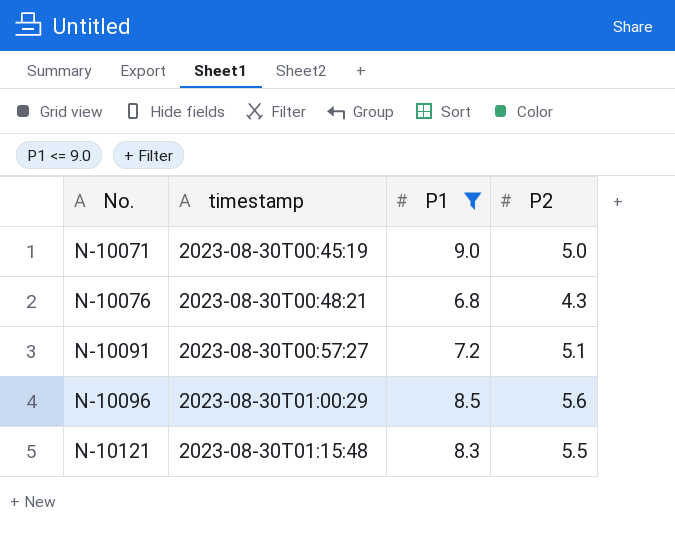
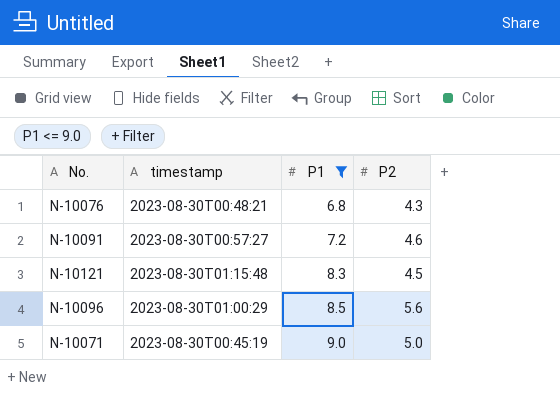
row order: No. ascending -> P1 ascending
N-10091 | P2: 5.1 -> 4.6
N-10121 | P2: 5.5 -> 4.5

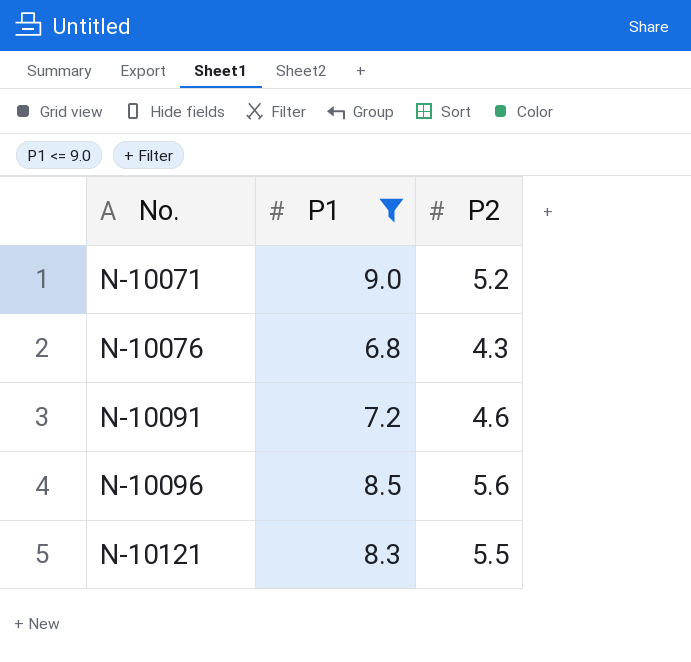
row order: P1 ascending -> No. ascending
column timestamp | position: 2 -> none
N-10071 | P2: 5.0 -> 5.2
N-10121 | P2: 4.5 -> 5.5

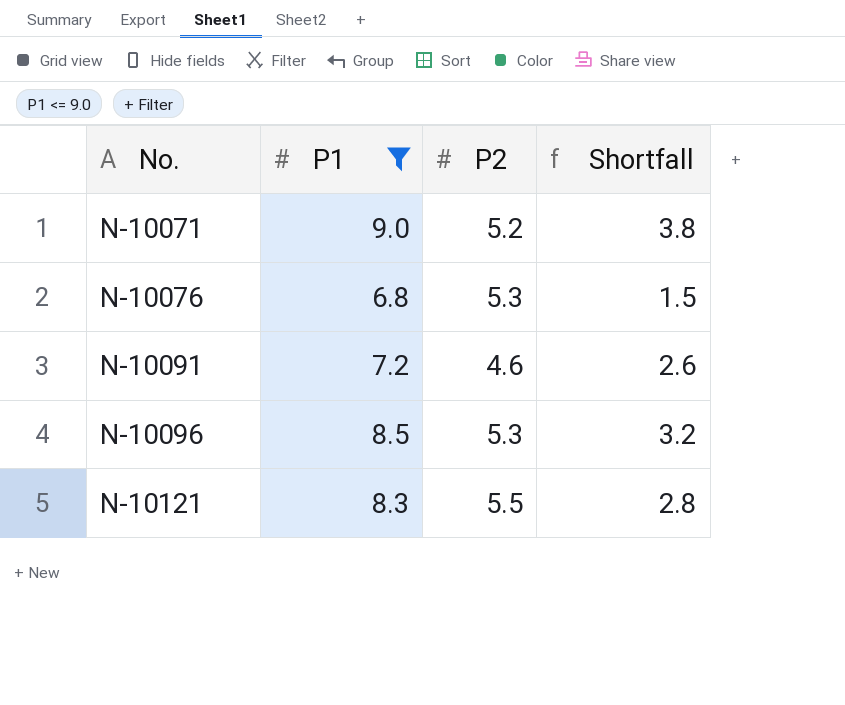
column Shortfall | formula: none -> [P1] - [P2]
N-10076 | P2: 4.3 -> 5.3
N-10096 | P2: 5.6 -> 5.3

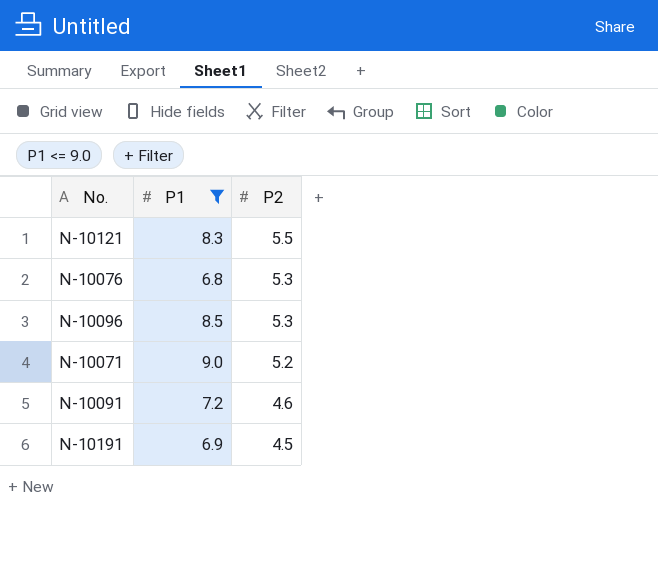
row order: No. ascending -> P2 descending
column Shortfall | formula: [P1] - [P2] -> none
row N-10191: none -> 6.9 | 4.5

